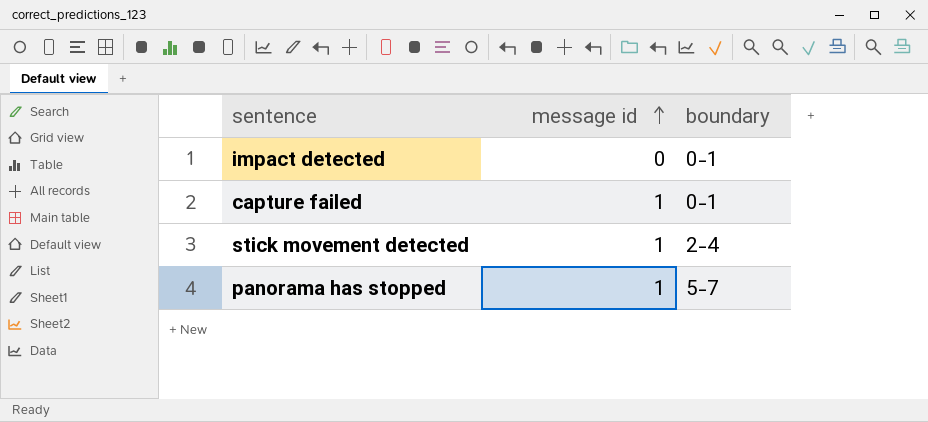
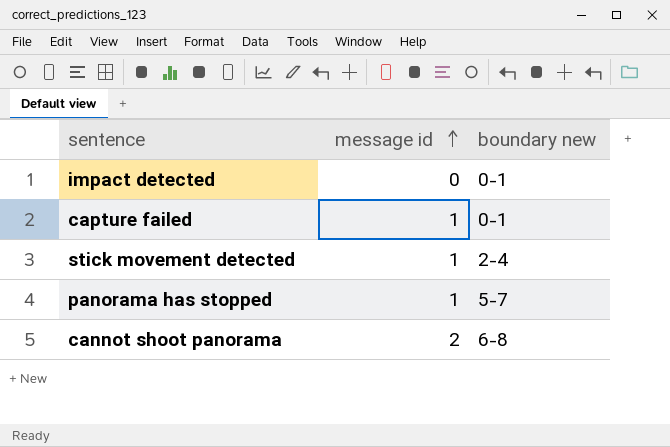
column name: boundary -> boundary new
row cannot shoot panorama: none -> 2 | 6-8

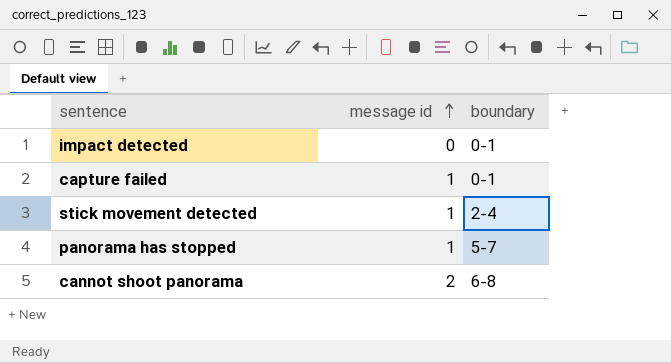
column name: boundary new -> boundary

